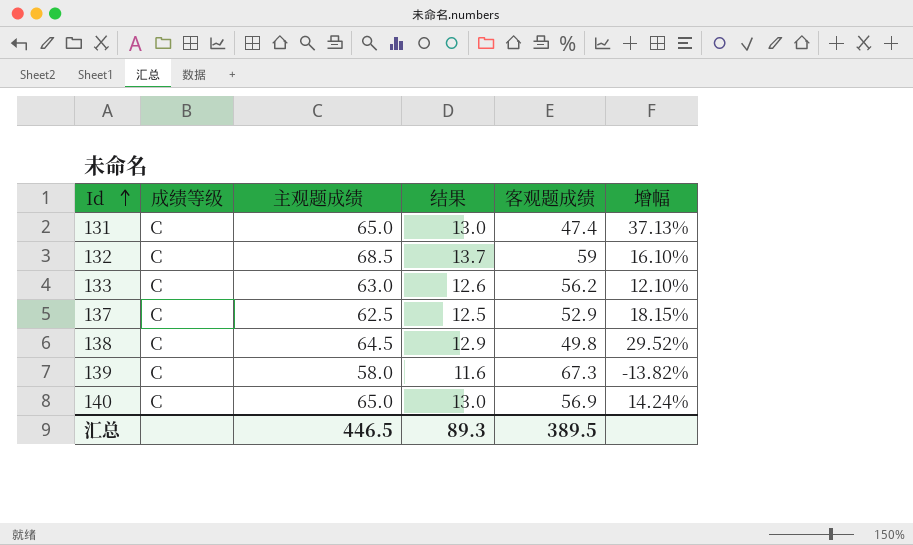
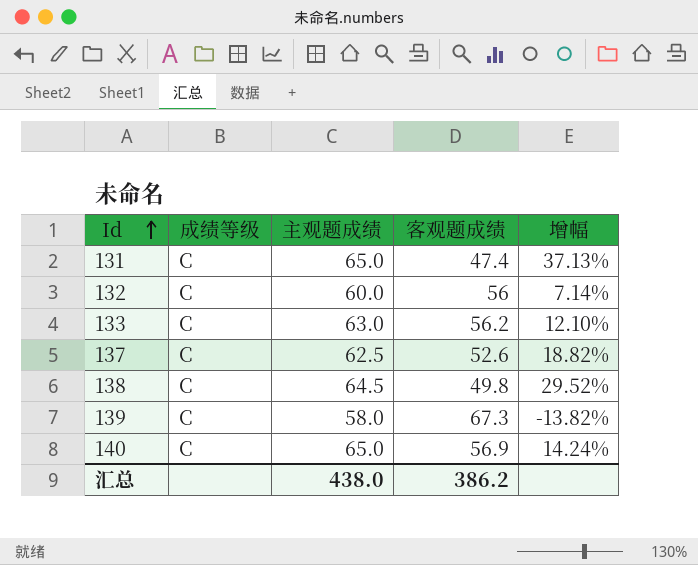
column 结果 | formula: [主观题成绩] * 0.2 -> none
132 | 主观题成绩: 68.5 -> 60.0
132 | 客观题成绩: 59 -> 56
132 | 增幅: 16.10% -> 7.14%
137 | 客观题成绩: 52.9 -> 52.6
137 | 增幅: 18.15% -> 18.82%
汇总 | 主观题成绩: 446.5 -> 438.0
汇总 | 客观题成绩: 389.5 -> 386.2

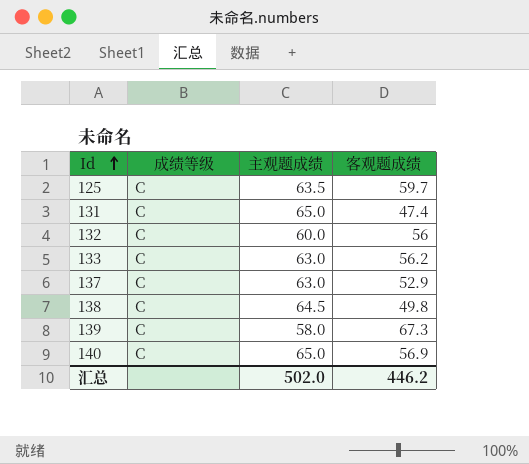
column 增幅 | formula: ([主观题成绩] - [客观题成绩]) / [客观题成绩] -> none
row 125: none -> C | 63.5 | 59.7
137 | 主观题成绩: 62.5 -> 63.0
137 | 客观题成绩: 52.6 -> 52.9
汇总 | 主观题成绩: 438.0 -> 502.0
汇总 | 客观题成绩: 386.2 -> 446.2

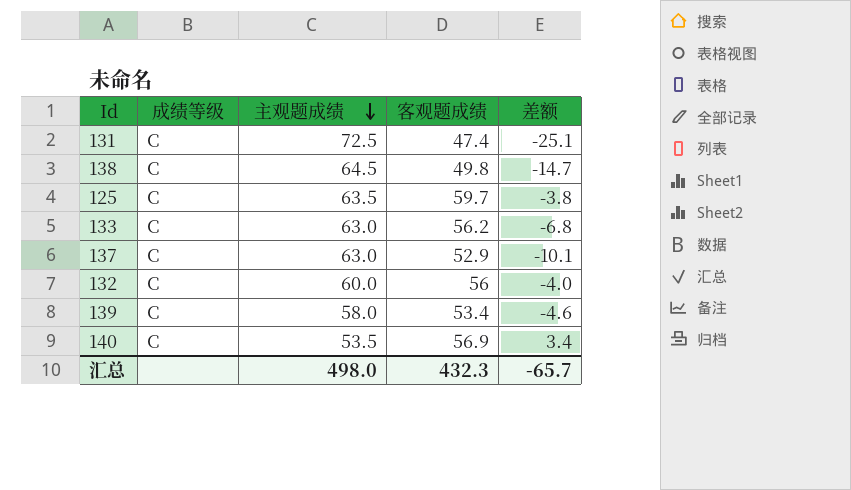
row order: Id ascending -> 主观题成绩 descending
column 差额 | formula: none -> [客观题成绩] - [主观题成绩]
131 | 主观题成绩: 65.0 -> 72.5
139 | 客观题成绩: 67.3 -> 53.4
140 | 主观题成绩: 65.0 -> 53.5
汇总 | 主观题成绩: 502.0 -> 498.0
汇总 | 客观题成绩: 446.2 -> 432.3

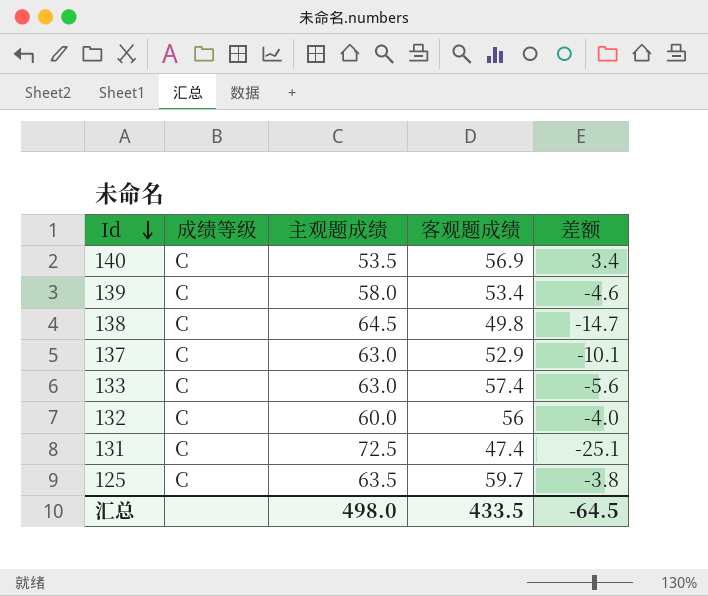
row order: 主观题成绩 descending -> Id descending
133 | 客观题成绩: 56.2 -> 57.4
133 | 差额: -6.8 -> -5.6
汇总 | 客观题成绩: 432.3 -> 433.5
汇总 | 差额: -65.7 -> -64.5

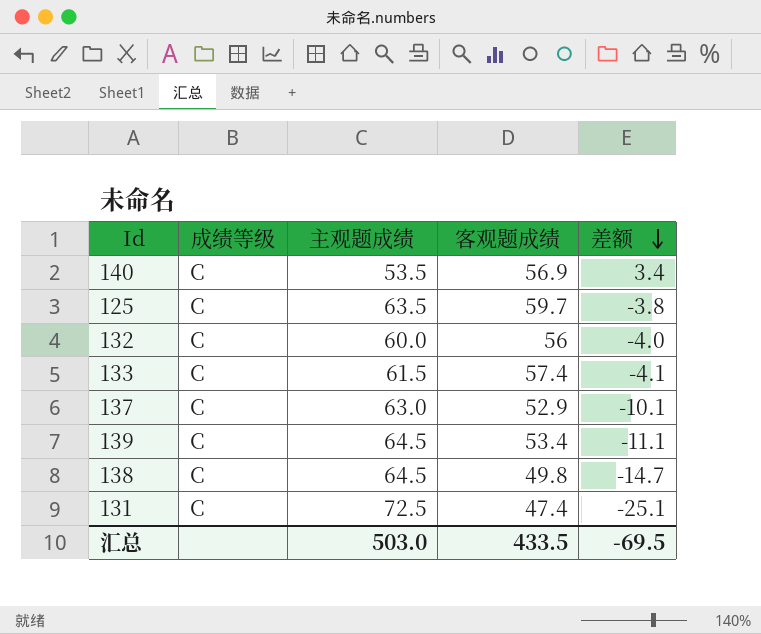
row order: Id descending -> 差额 descending
133 | 主观题成绩: 63.0 -> 61.5
133 | 差额: -5.6 -> -4.1
139 | 主观题成绩: 58.0 -> 64.5
139 | 差额: -4.6 -> -11.1
汇总 | 主观题成绩: 498.0 -> 503.0
汇总 | 差额: -64.5 -> -69.5

